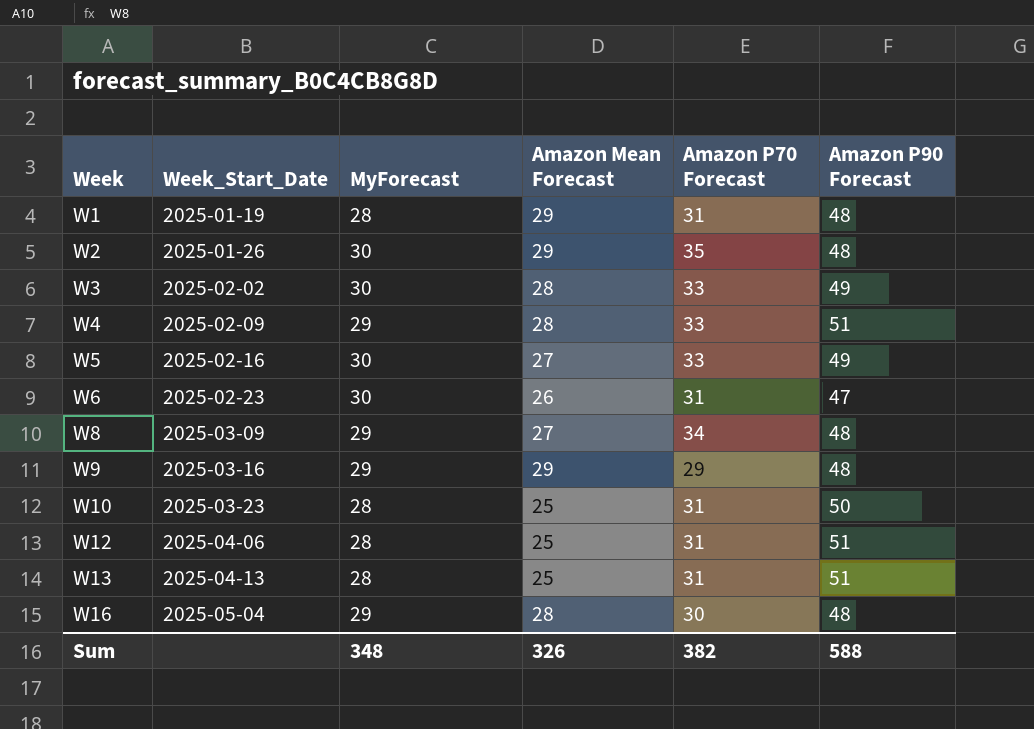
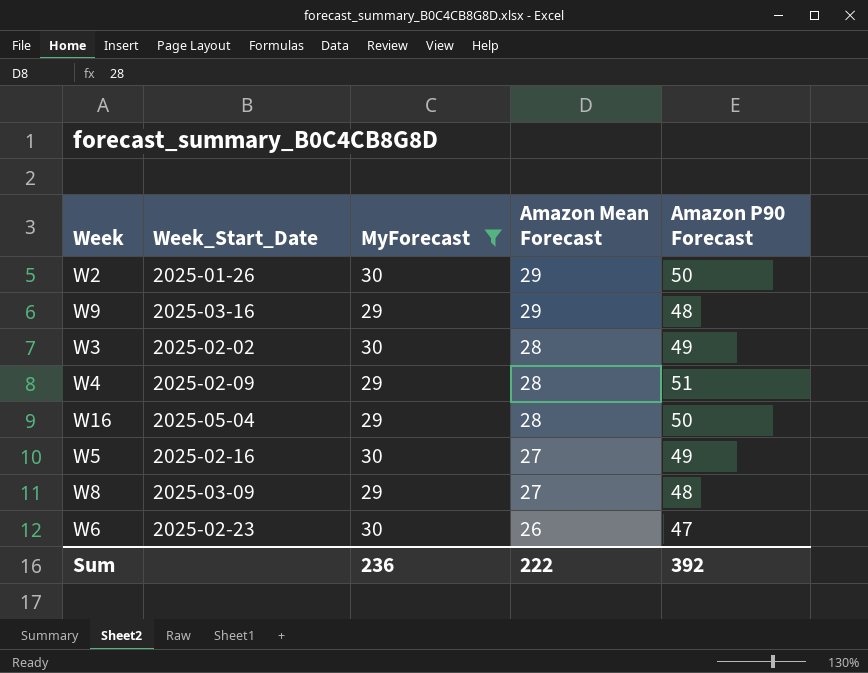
filter: none -> MyForecast != 28
row order: Week ascending -> Amazon Mean Forecast descending
column Amazon P70 Forecast | position: 5 -> none
W2 | Amazon P90 Forecast: 48 -> 50
W16 | Amazon P90 Forecast: 48 -> 50
Sum | MyForecast: 348 -> 236
Sum | Amazon Mean Forecast: 326 -> 222
Sum | Amazon P90 Forecast: 588 -> 392

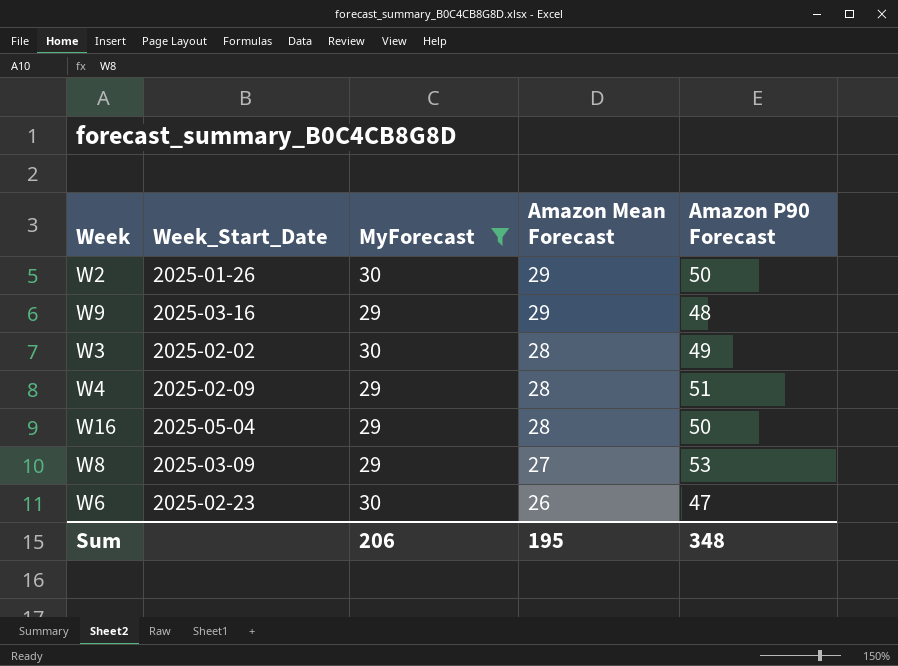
row W5: 2025-02-16 | 30 | 27 | 49 -> none
W8 | Amazon P90 Forecast: 48 -> 53
Sum | MyForecast: 236 -> 206
Sum | Amazon Mean Forecast: 222 -> 195
Sum | Amazon P90 Forecast: 392 -> 348

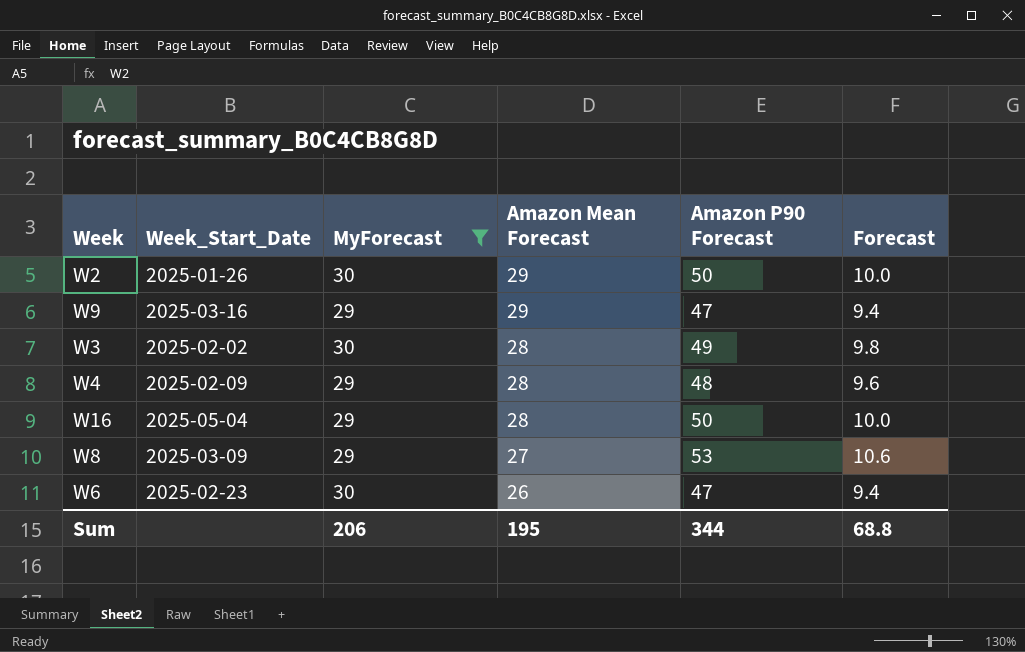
column Forecast | formula: none -> [Amazon P90 Forecast] * 0.2
W9 | Amazon P90 Forecast: 48 -> 47
W4 | Amazon P90 Forecast: 51 -> 48
Sum | Amazon P90 Forecast: 348 -> 344

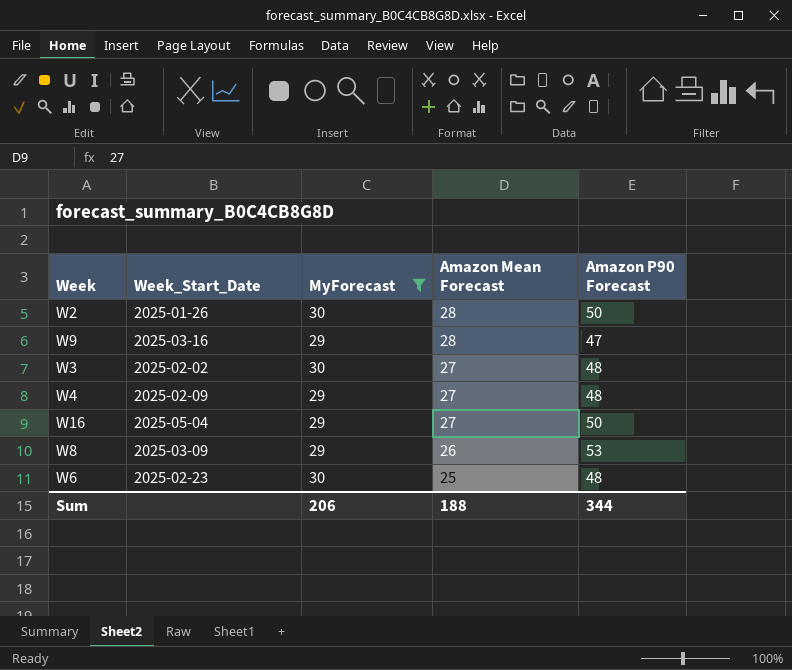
column Forecast | formula: [Amazon P90 Forecast] * 0.2 -> none
W2 | Amazon Mean Forecast: 29 -> 28
W9 | Amazon Mean Forecast: 29 -> 28
W3 | Amazon Mean Forecast: 28 -> 27
W3 | Amazon P90 Forecast: 49 -> 48
W4 | Amazon Mean Forecast: 28 -> 27
W16 | Amazon Mean Forecast: 28 -> 27
W8 | Amazon Mean Forecast: 27 -> 26
W6 | Amazon Mean Forecast: 26 -> 25
W6 | Amazon P90 Forecast: 47 -> 48
Sum | Amazon Mean Forecast: 195 -> 188

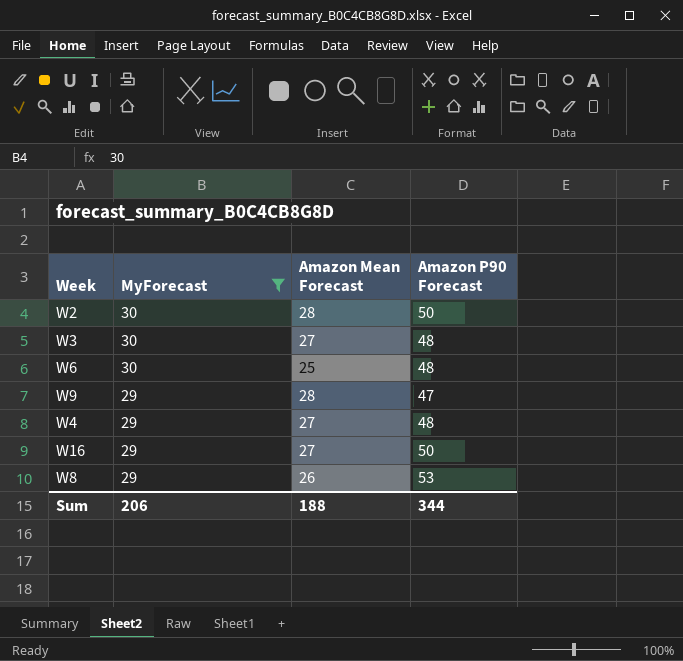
row order: Amazon Mean Forecast descending -> MyForecast descending
column Week_Start_Date | position: 2 -> none

